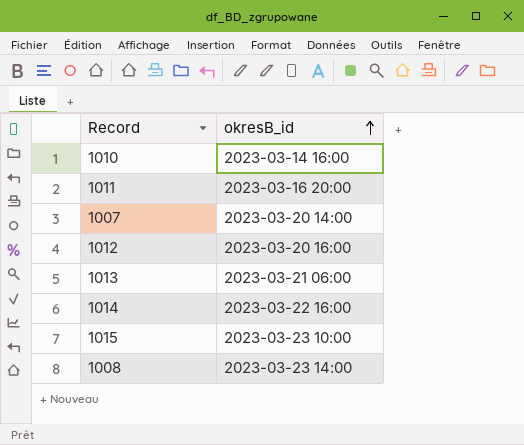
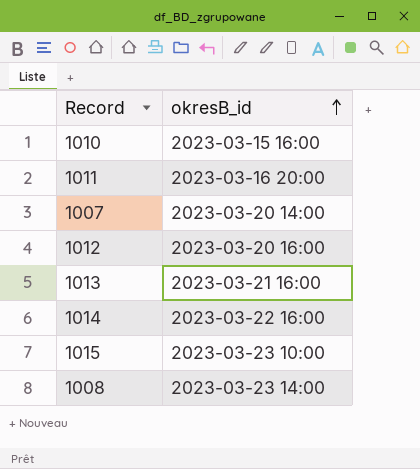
1010 | okresB_id: 2023-03-14 16:00 -> 2023-03-15 16:00
1013 | okresB_id: 2023-03-21 06:00 -> 2023-03-21 16:00

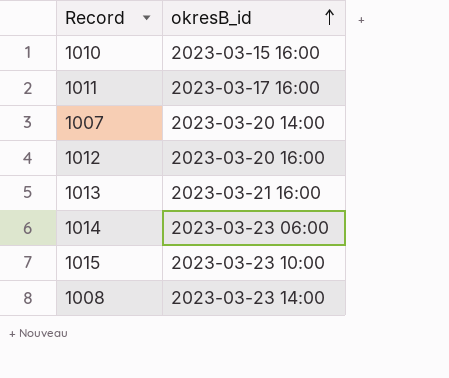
1011 | okresB_id: 2023-03-16 20:00 -> 2023-03-17 16:00
1014 | okresB_id: 2023-03-22 16:00 -> 2023-03-23 06:00

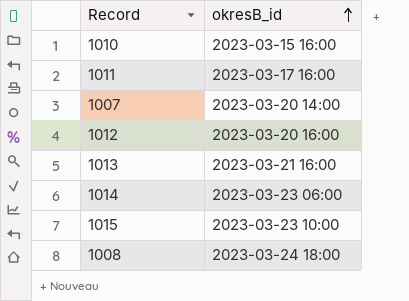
1008 | okresB_id: 2023-03-23 14:00 -> 2023-03-24 18:00

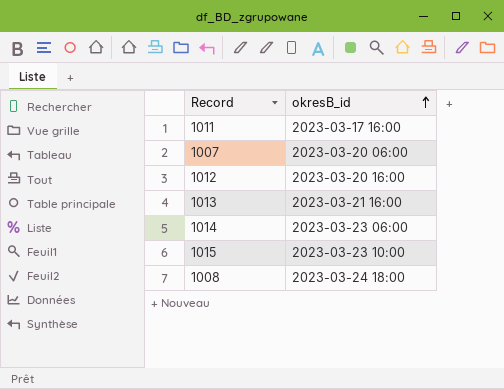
row 1010: 2023-03-15 16:00 -> none
1007 | okresB_id: 2023-03-20 14:00 -> 2023-03-20 06:00

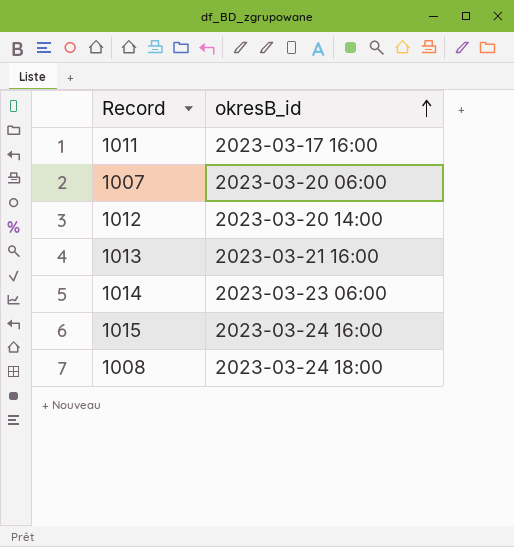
1012 | okresB_id: 2023-03-20 16:00 -> 2023-03-20 14:00
1015 | okresB_id: 2023-03-23 10:00 -> 2023-03-24 16:00

